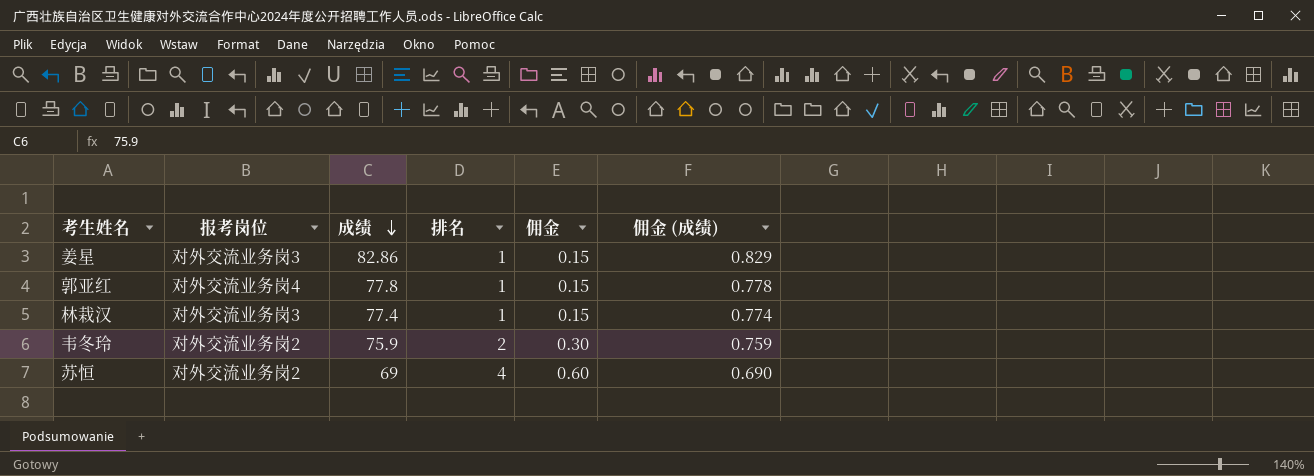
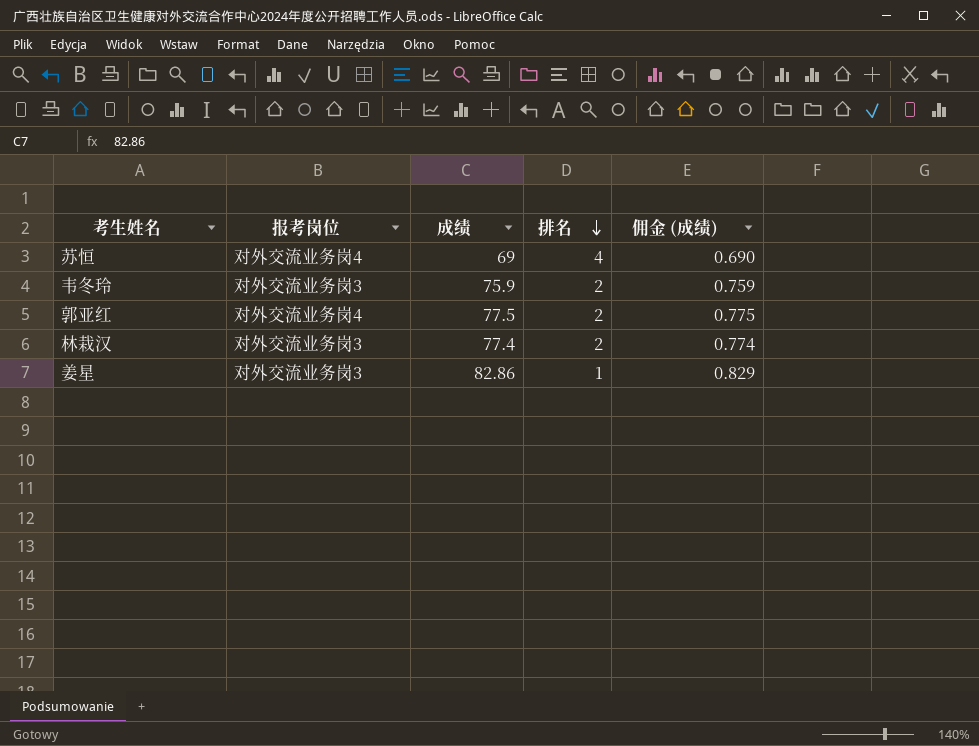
row order: 成绩 descending -> 排名 descending
column 佣金 | formula: [排名] * 0.15 -> none
苏恒 | 报考岗位: 对外交流业务岗2 -> 对外交流业务岗4
韦冬玲 | 报考岗位: 对外交流业务岗2 -> 对外交流业务岗3
郭亚红 | 成绩: 77.8 -> 77.5
郭亚红 | 排名: 1 -> 2
郭亚红 | 佣金 (成绩): 0.778 -> 0.775
林栽汉 | 排名: 1 -> 2

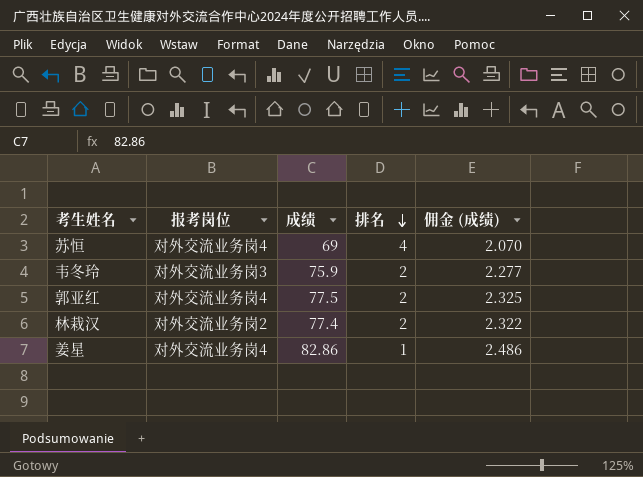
column 佣金 (成绩) | formula: [成绩] * 0.01 -> [成绩] * 0.03
林栽汉 | 报考岗位: 对外交流业务岗3 -> 对外交流业务岗2
姜星 | 报考岗位: 对外交流业务岗3 -> 对外交流业务岗4

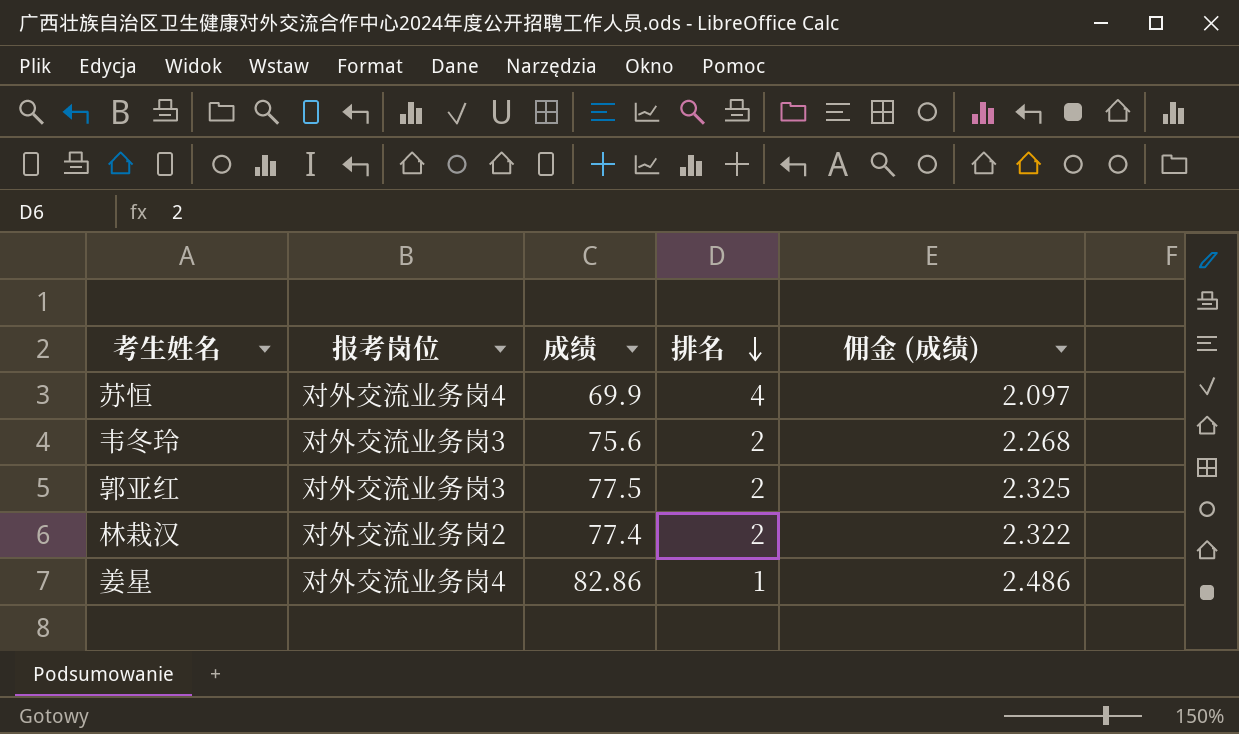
苏恒 | 成绩: 69 -> 69.9
苏恒 | 佣金 (成绩): 2.070 -> 2.097
韦冬玲 | 成绩: 75.9 -> 75.6
韦冬玲 | 佣金 (成绩): 2.277 -> 2.268
郭亚红 | 报考岗位: 对外交流业务岗4 -> 对外交流业务岗3

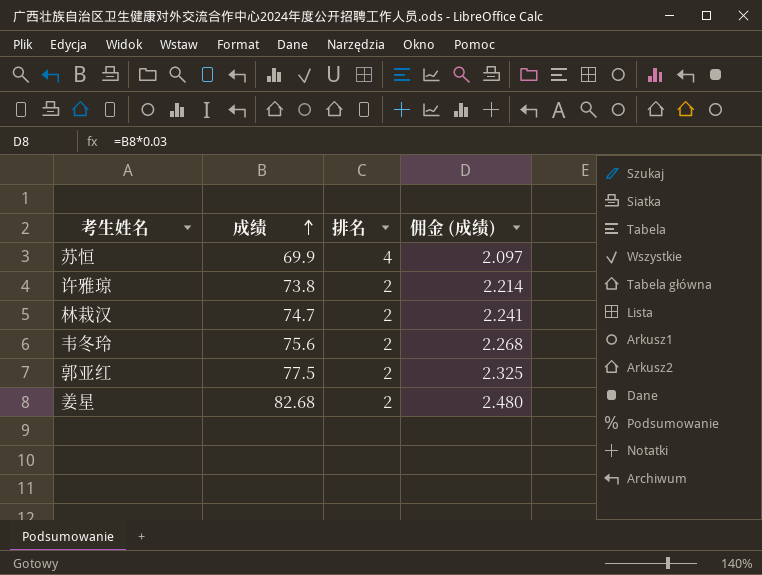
row order: 排名 descending -> 成绩 ascending
column 报考岗位 | position: 2 -> none
row 许雅琼: none -> 73.8 | 2 | 2.214
林栽汉 | 成绩: 77.4 -> 74.7
林栽汉 | 佣金 (成绩): 2.322 -> 2.241
姜星 | 成绩: 82.86 -> 82.68
姜星 | 排名: 1 -> 2
姜星 | 佣金 (成绩): 2.486 -> 2.480

